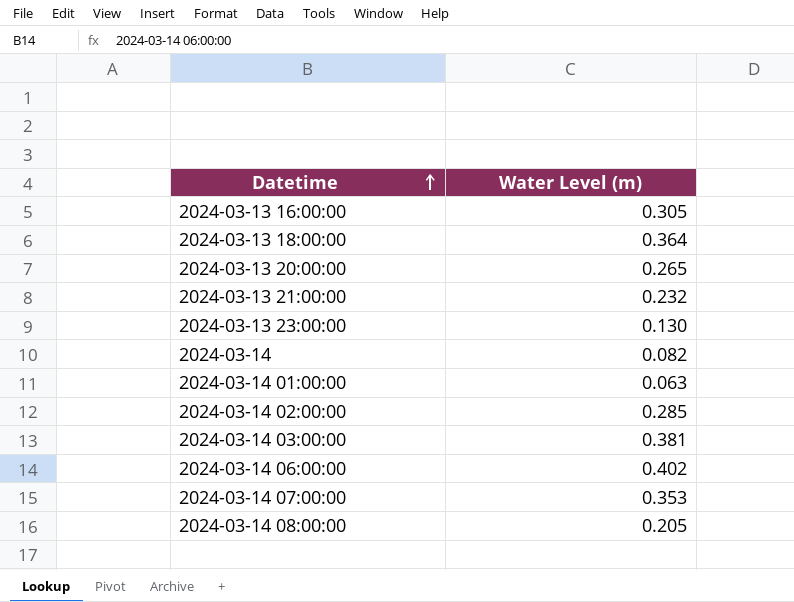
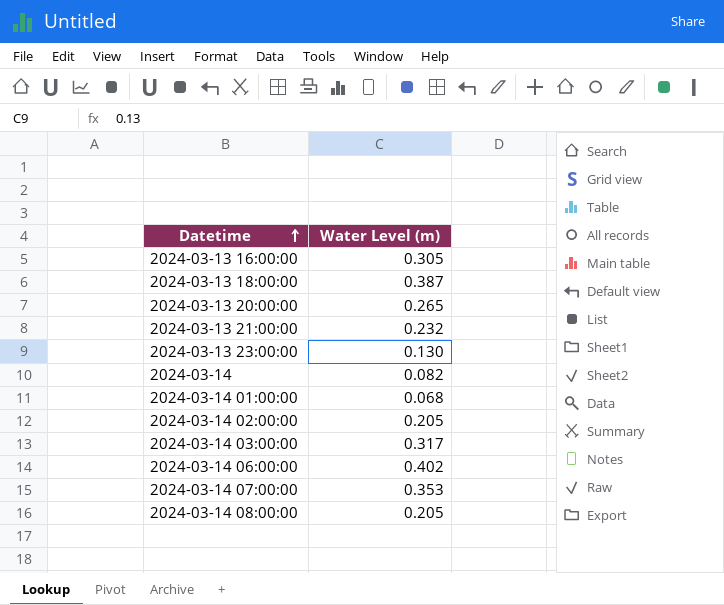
2024-03-13 18:00:00 | Water Level (m): 0.364 -> 0.387
2024-03-14 01:00:00 | Water Level (m): 0.063 -> 0.068
2024-03-14 02:00:00 | Water Level (m): 0.285 -> 0.205
2024-03-14 03:00:00 | Water Level (m): 0.381 -> 0.317

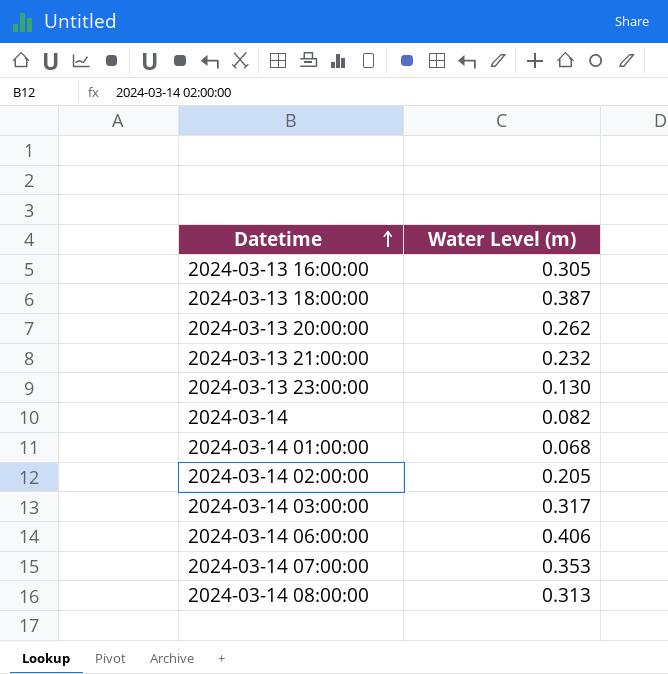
2024-03-13 20:00:00 | Water Level (m): 0.265 -> 0.262
2024-03-14 06:00:00 | Water Level (m): 0.402 -> 0.406
2024-03-14 08:00:00 | Water Level (m): 0.205 -> 0.313

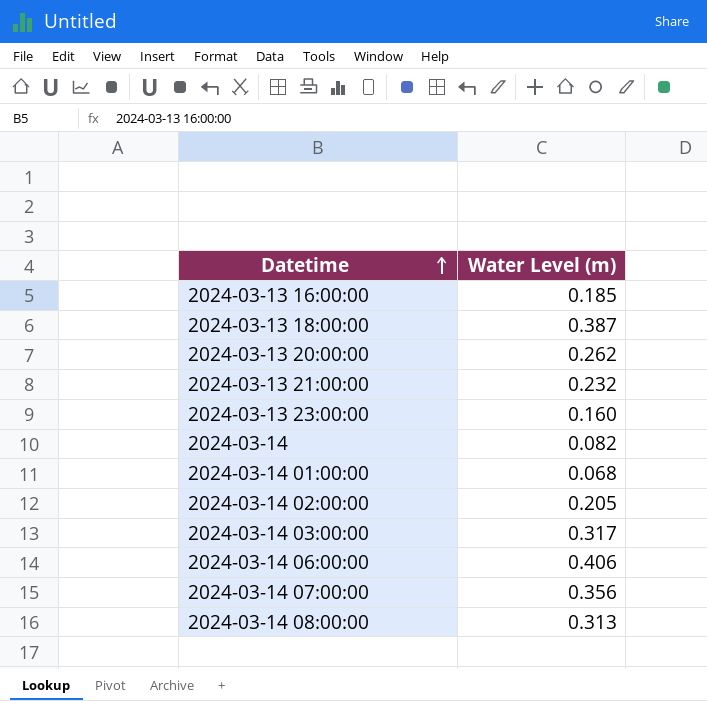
2024-03-13 16:00:00 | Water Level (m): 0.305 -> 0.185
2024-03-13 23:00:00 | Water Level (m): 0.130 -> 0.160
2024-03-14 07:00:00 | Water Level (m): 0.353 -> 0.356

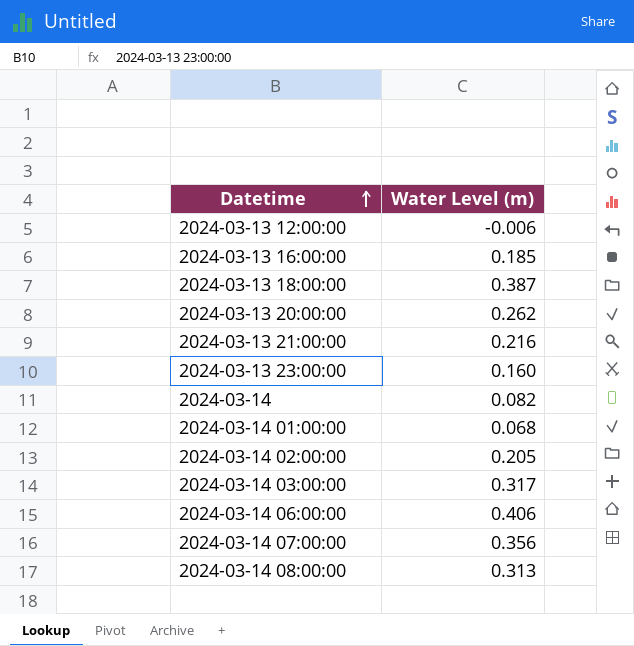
row 2024-03-13 12:00:00: none -> -0.006
2024-03-13 21:00:00 | Water Level (m): 0.232 -> 0.216

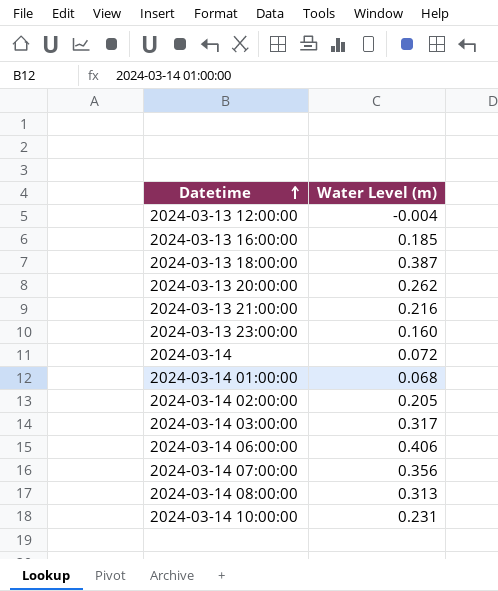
2024-03-13 12:00:00 | Water Level (m): -0.006 -> -0.004
2024-03-14 | Water Level (m): 0.082 -> 0.072
row 2024-03-14 10:00:00: none -> 0.231

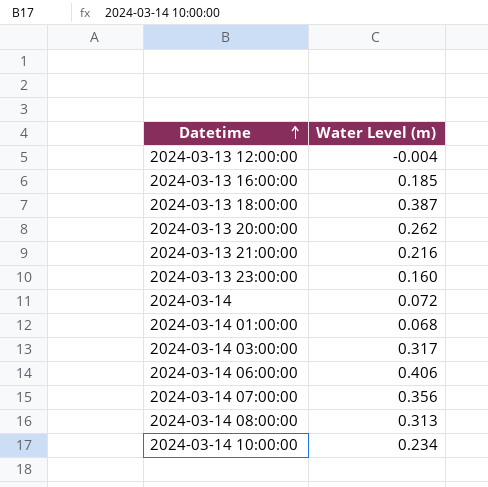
row 2024-03-14 02:00:00: 0.205 -> none
2024-03-14 10:00:00 | Water Level (m): 0.231 -> 0.234

